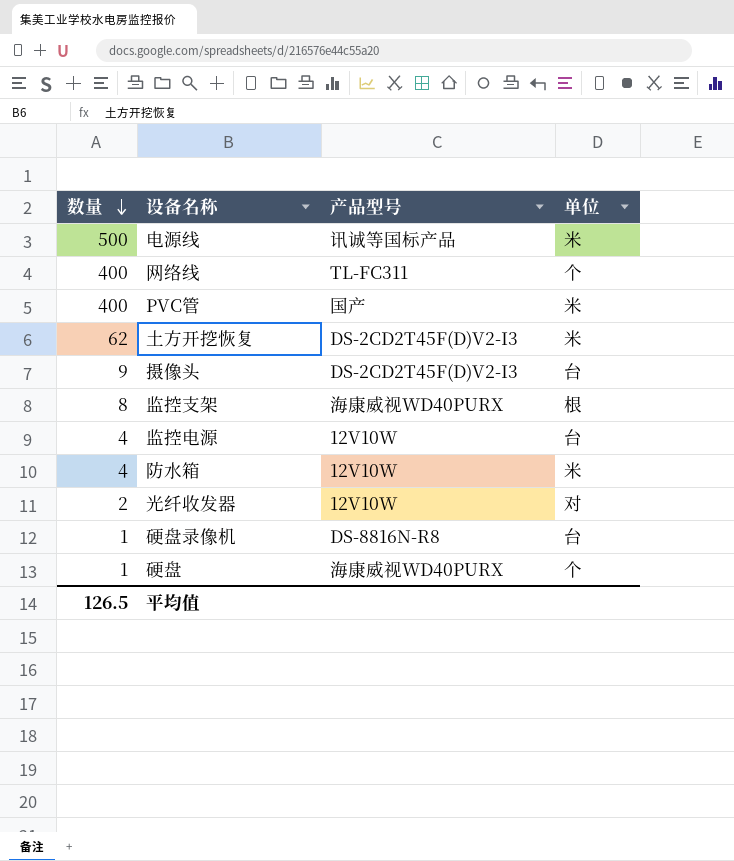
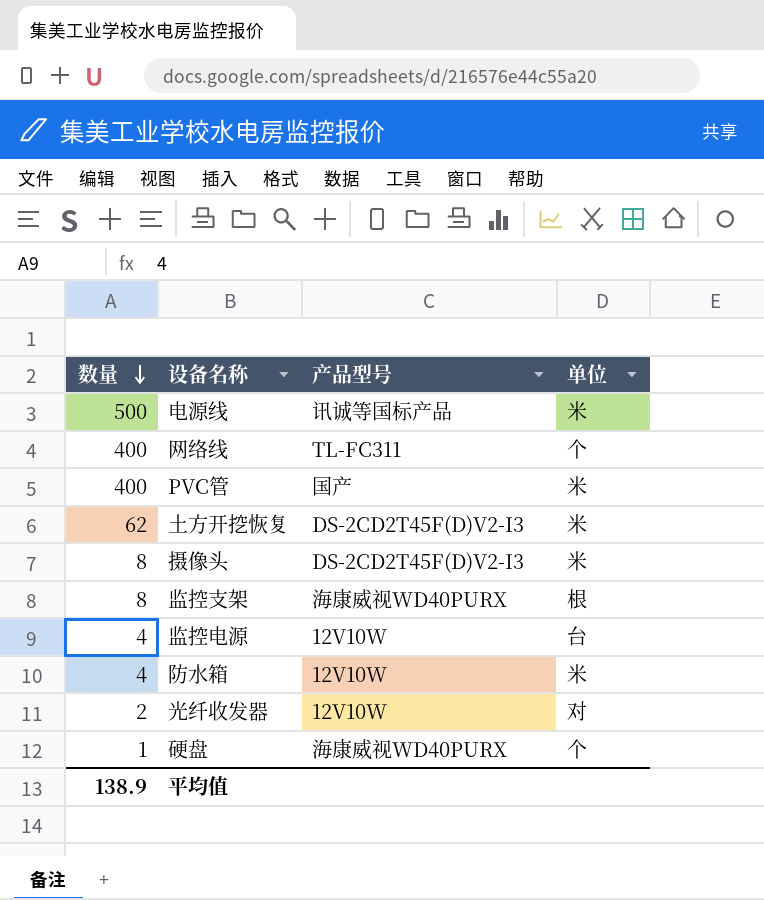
row 硬盘录像机: 1 | DS-8816N-R8 | 台 -> none
摄像头 | 数量: 9 -> 8
摄像头 | 单位: 台 -> 米
平均值 | 数量: 126.5 -> 138.9

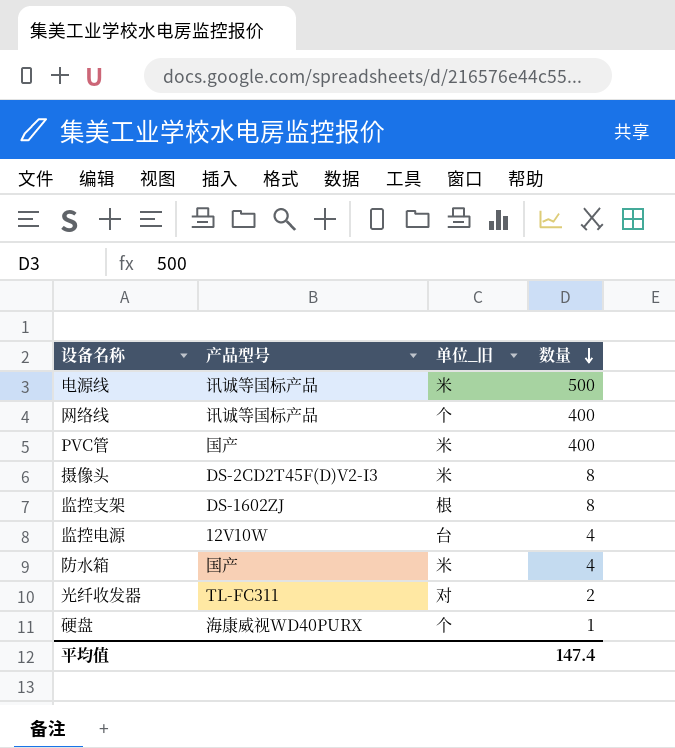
column name: 单位 -> 单位_旧
column 数量 | position: 1 -> 4
row 土方开挖恢复: 62 | DS-2CD2T45F(D)V2-I3 | 米 -> none
网络线 | 产品型号: TL-FC311 -> 讯诚等国标产品
监控支架 | 产品型号: 海康威视WD40PURX -> DS-1602ZJ
防水箱 | 产品型号: 12V10W -> 国产
光纤收发器 | 产品型号: 12V10W -> TL-FC311
平均值 | 数量: 138.9 -> 147.4

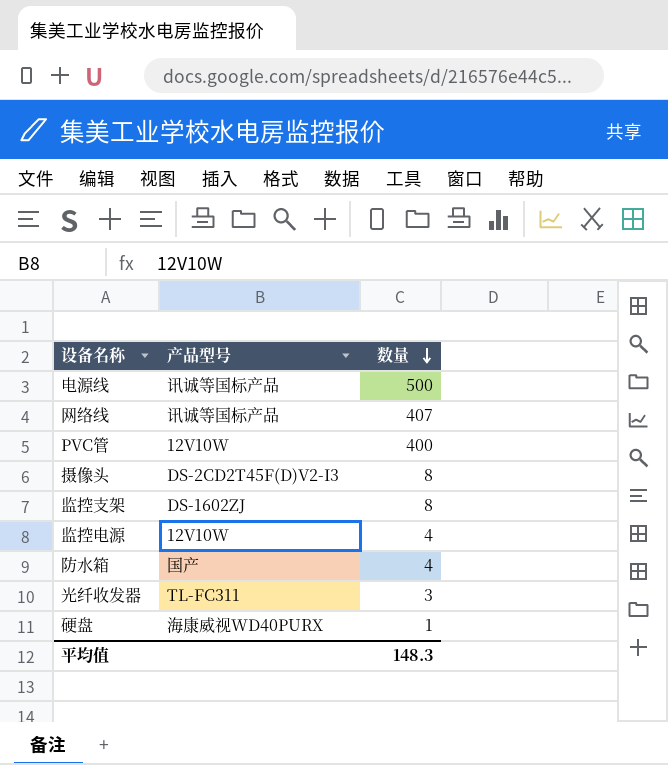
column 单位_旧 | position: 3 -> none
网络线 | 数量: 400 -> 407
PVC管 | 产品型号: 国产 -> 12V10W
光纤收发器 | 数量: 2 -> 3
平均值 | 数量: 147.4 -> 148.3

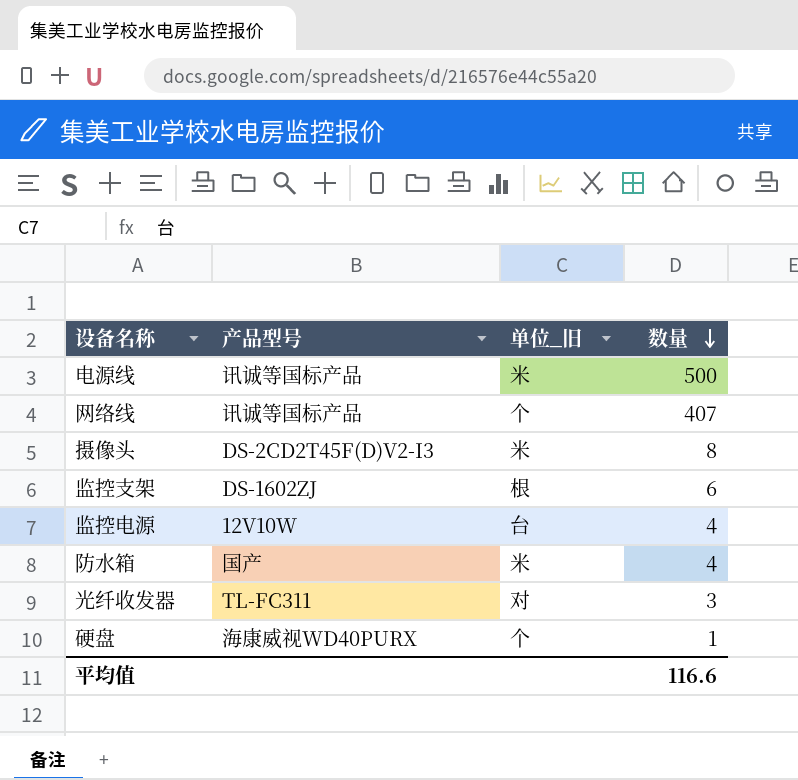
column 单位_旧 | position: none -> 3
row PVC管: 12V10W | 400 -> none
监控支架 | 数量: 8 -> 6
平均值 | 数量: 148.3 -> 116.6

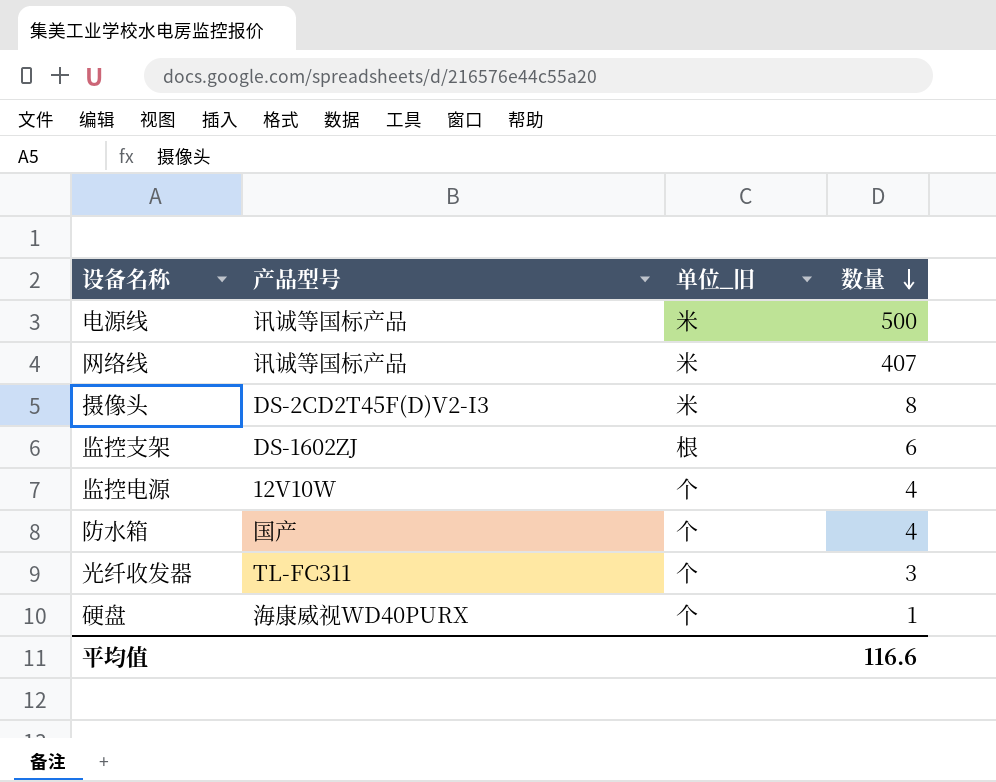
网络线 | 单位_旧: 个 -> 米
监控电源 | 单位_旧: 台 -> 个
防水箱 | 单位_旧: 米 -> 个
光纤收发器 | 单位_旧: 对 -> 个

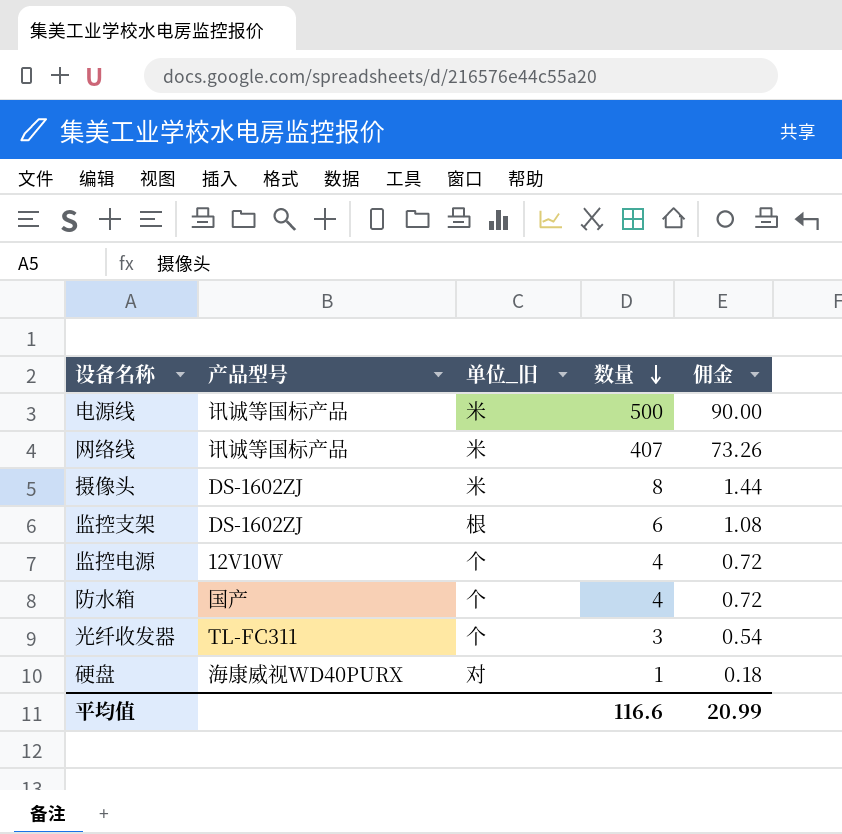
column 佣金 | formula: none -> [数量] * 0.18
摄像头 | 产品型号: DS-2CD2T45F(D)V2-I3 -> DS-1602ZJ
硬盘 | 单位_旧: 个 -> 对

